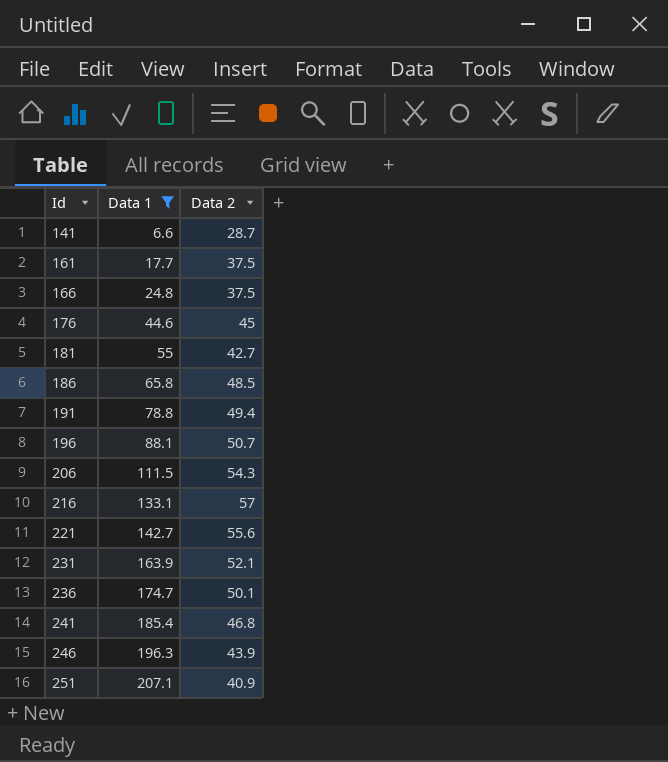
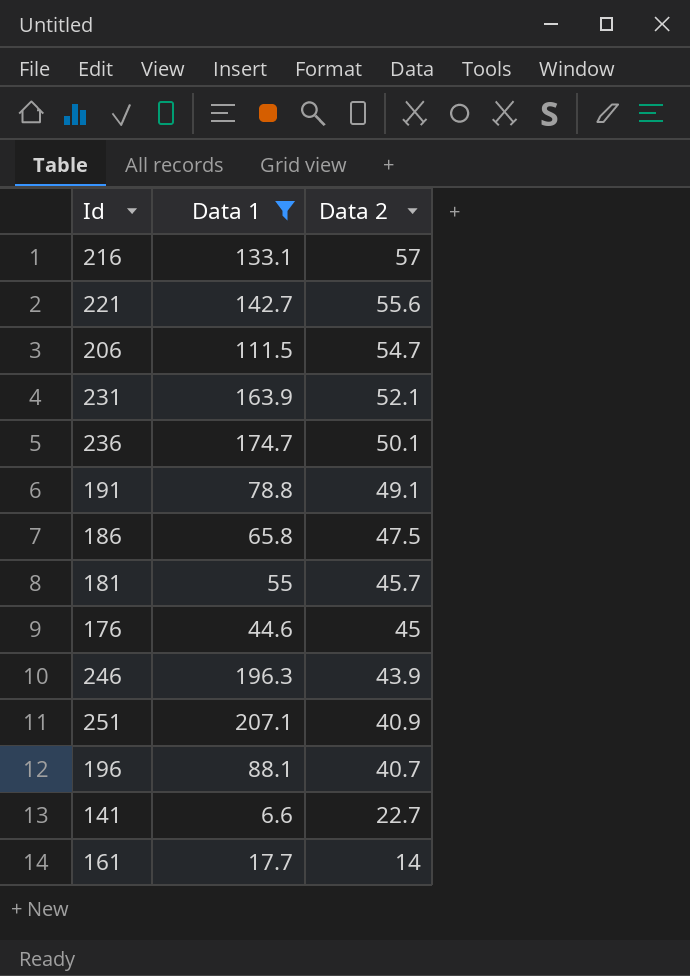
row order: Id ascending -> Data 2 descending
row 166: 24.8 | 37.5 -> none
row 241: 185.4 | 46.8 -> none
206 | Data 2: 54.3 -> 54.7
191 | Data 2: 49.4 -> 49.1
186 | Data 2: 48.5 -> 47.5
181 | Data 2: 42.7 -> 45.7
196 | Data 2: 50.7 -> 40.7
141 | Data 2: 28.7 -> 22.7
161 | Data 2: 37.5 -> 14

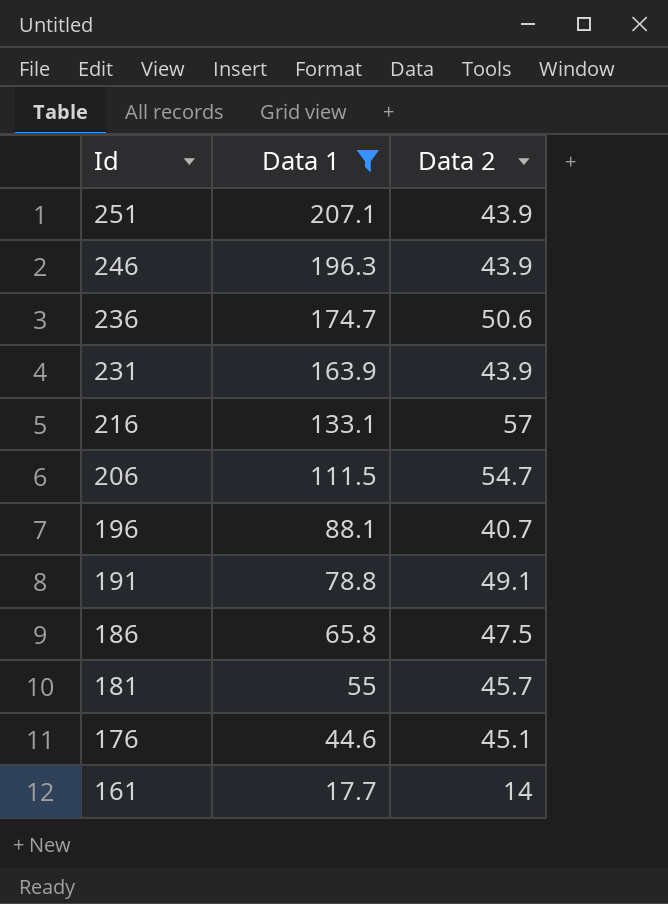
row order: Data 2 descending -> Id descending
row 221: 142.7 | 55.6 -> none
row 141: 6.6 | 22.7 -> none
251 | Data 2: 40.9 -> 43.9
236 | Data 2: 50.1 -> 50.6
231 | Data 2: 52.1 -> 43.9
176 | Data 2: 45 -> 45.1

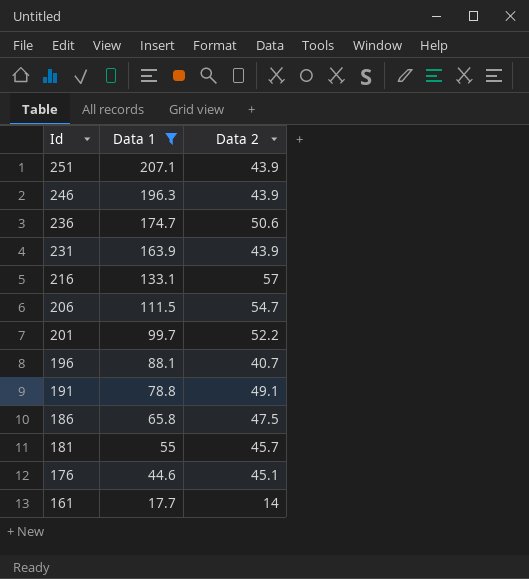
row 201: none -> 99.7 | 52.2

